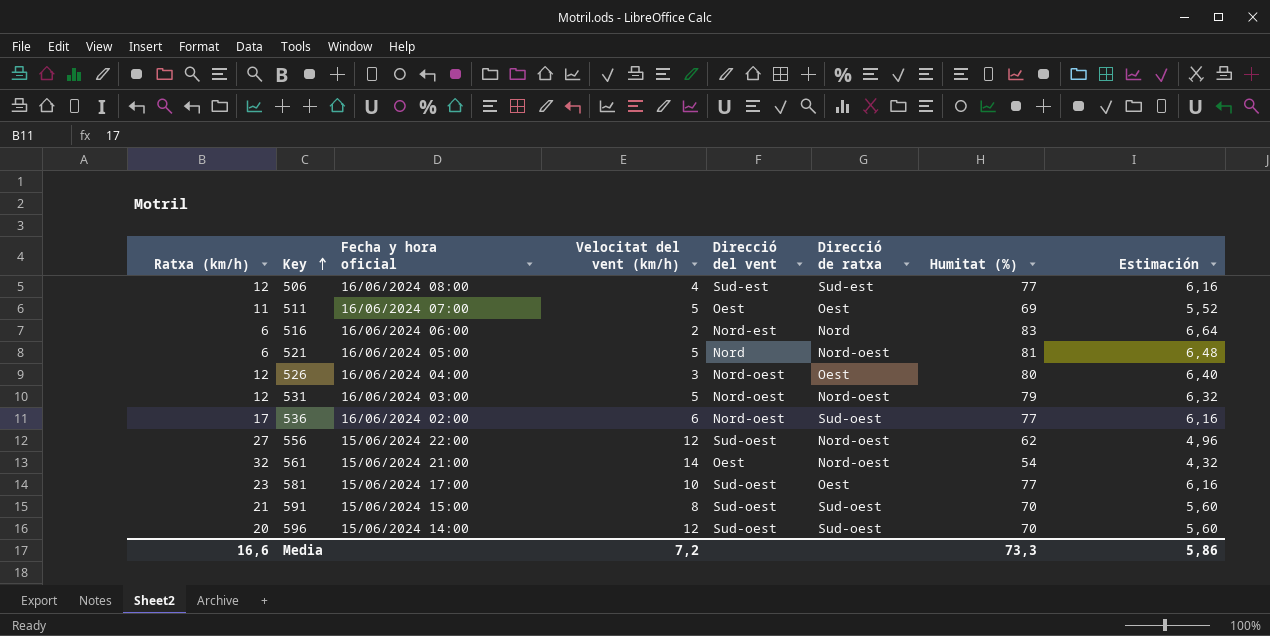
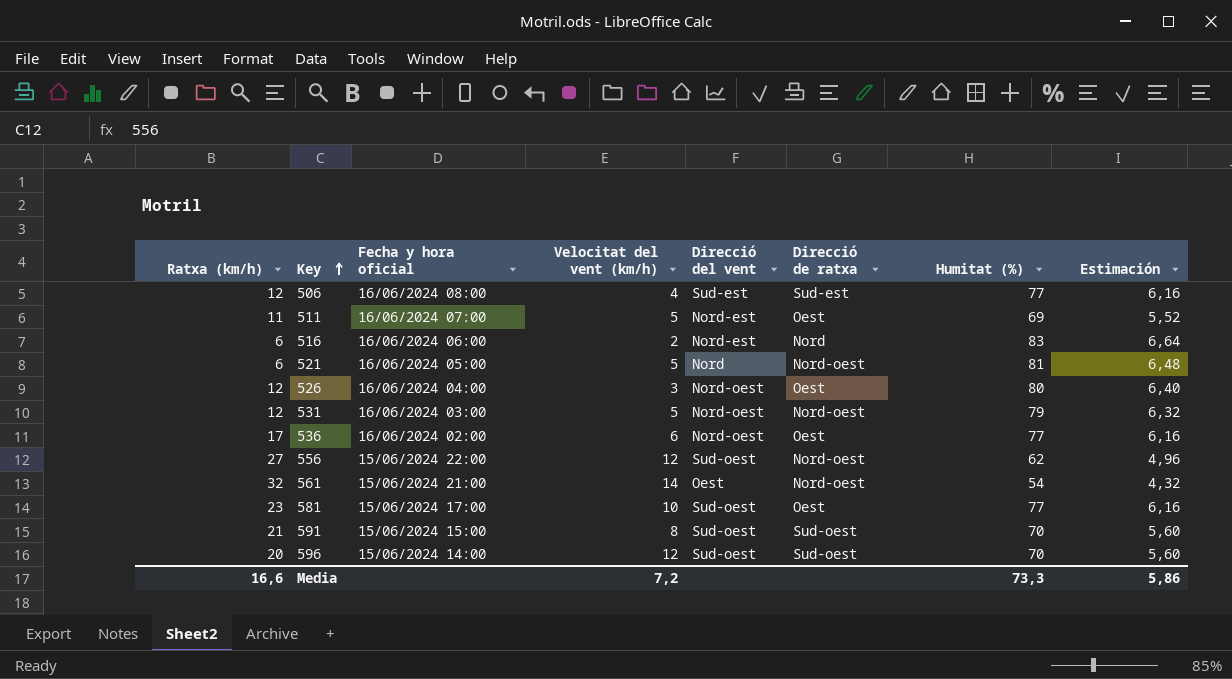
511 | Direcció del vent: Oest -> Nord-est
536 | Direcció de ratxa: Sud-oest -> Oest

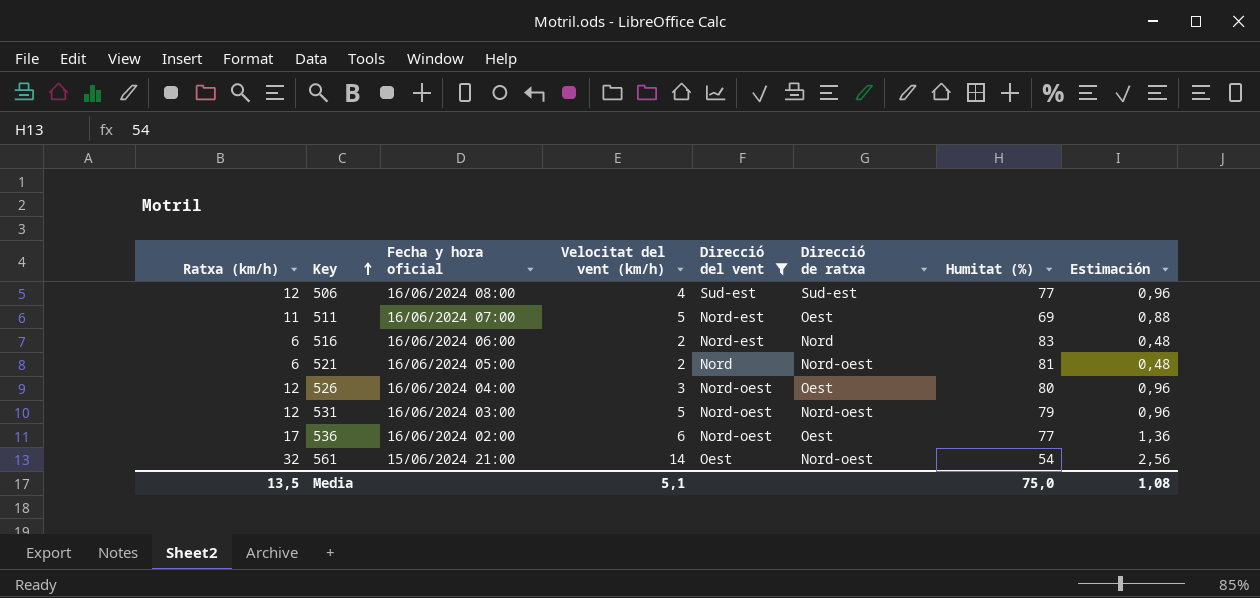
filter: none -> Direcció del vent != Sud-oest
column Estimación | formula: [Humitat (%)] * 0,08 -> [Ratxa (km/h)] * 0,08
521 | Velocitat del vent (km/h): 5 -> 2
Media | Ratxa (km/h): 16,6 -> 13,5
Media | Velocitat del vent (km/h): 7,2 -> 5,1
Media | Humitat (%): 73,3 -> 75,0
Media | Estimación: 5,86 -> 1,08

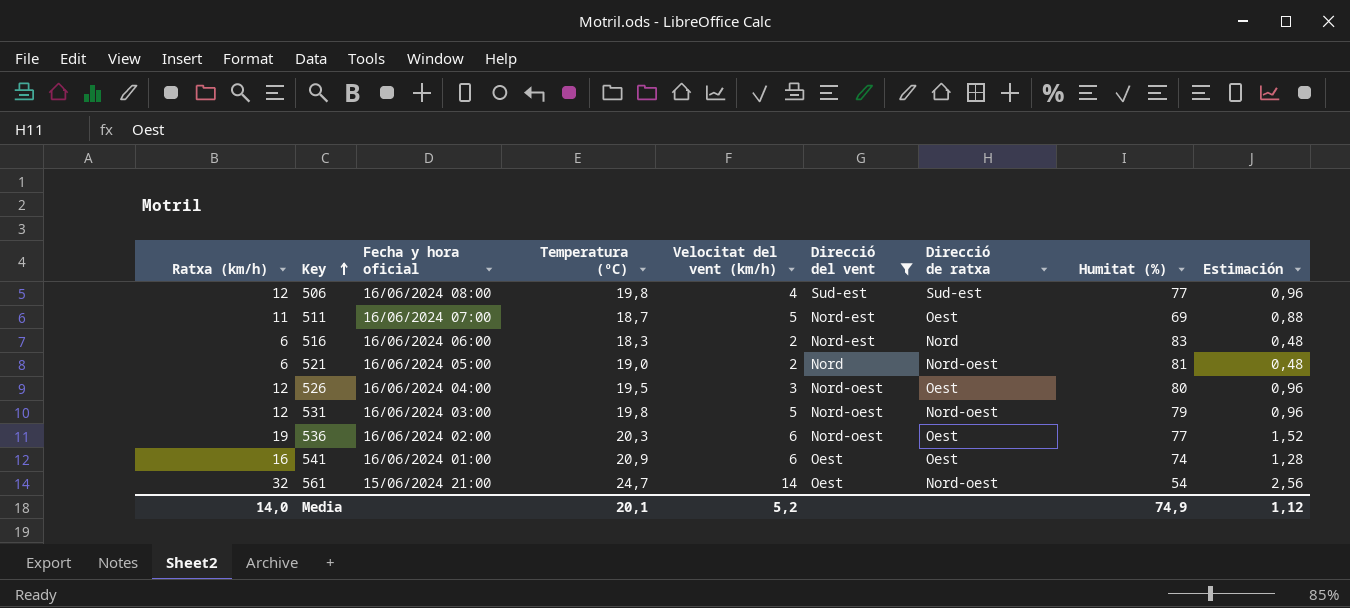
column Temperatura (ºC) | position: none -> 4
536 | Ratxa (km/h): 17 -> 19
536 | Estimación: 1,36 -> 1,52
row 541: none -> 16 | 16/06/2024 01:00 | 20,9 | 6 | Oest | Oest | 74 | 1,28
Media | Ratxa (km/h): 13,5 -> 14,0
Media | Velocitat del vent (km/h): 5,1 -> 5,2
Media | Humitat (%): 75,0 -> 74,9
Media | Estimación: 1,08 -> 1,12

